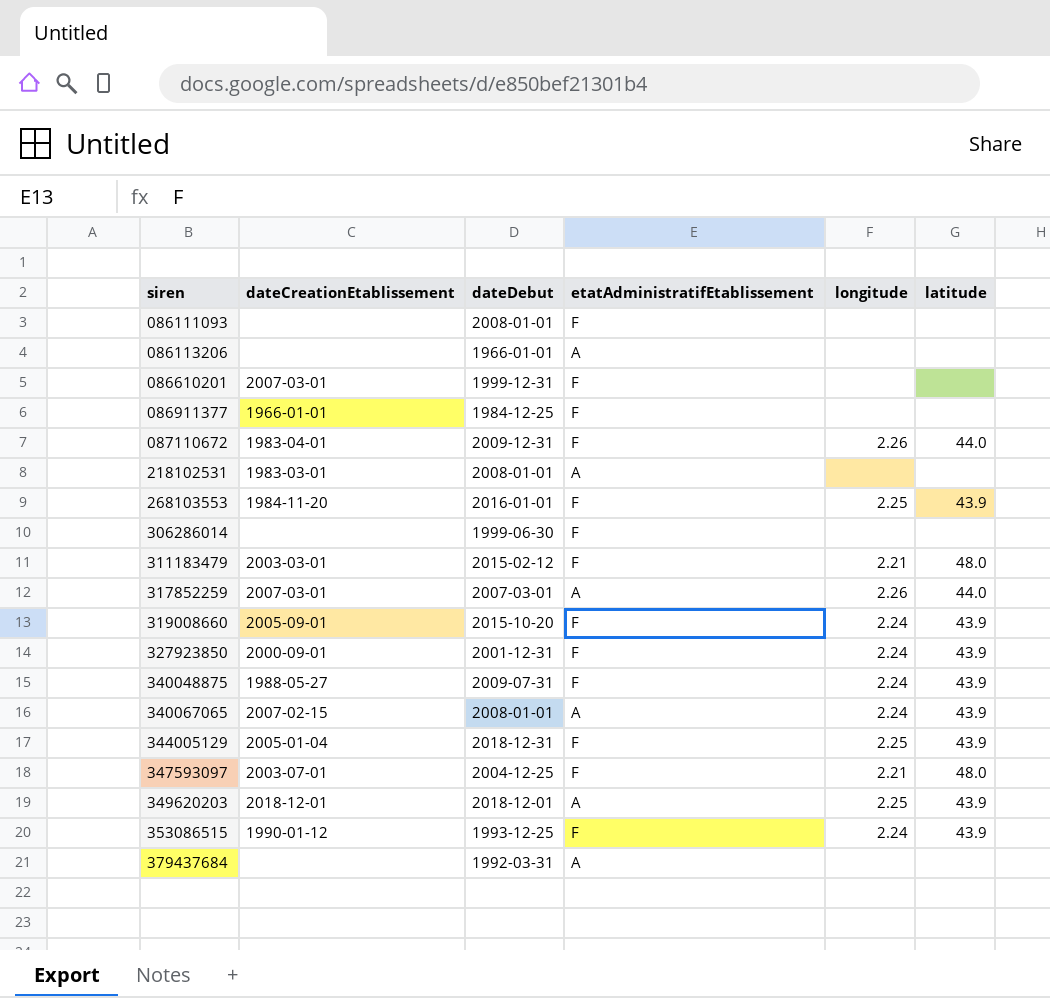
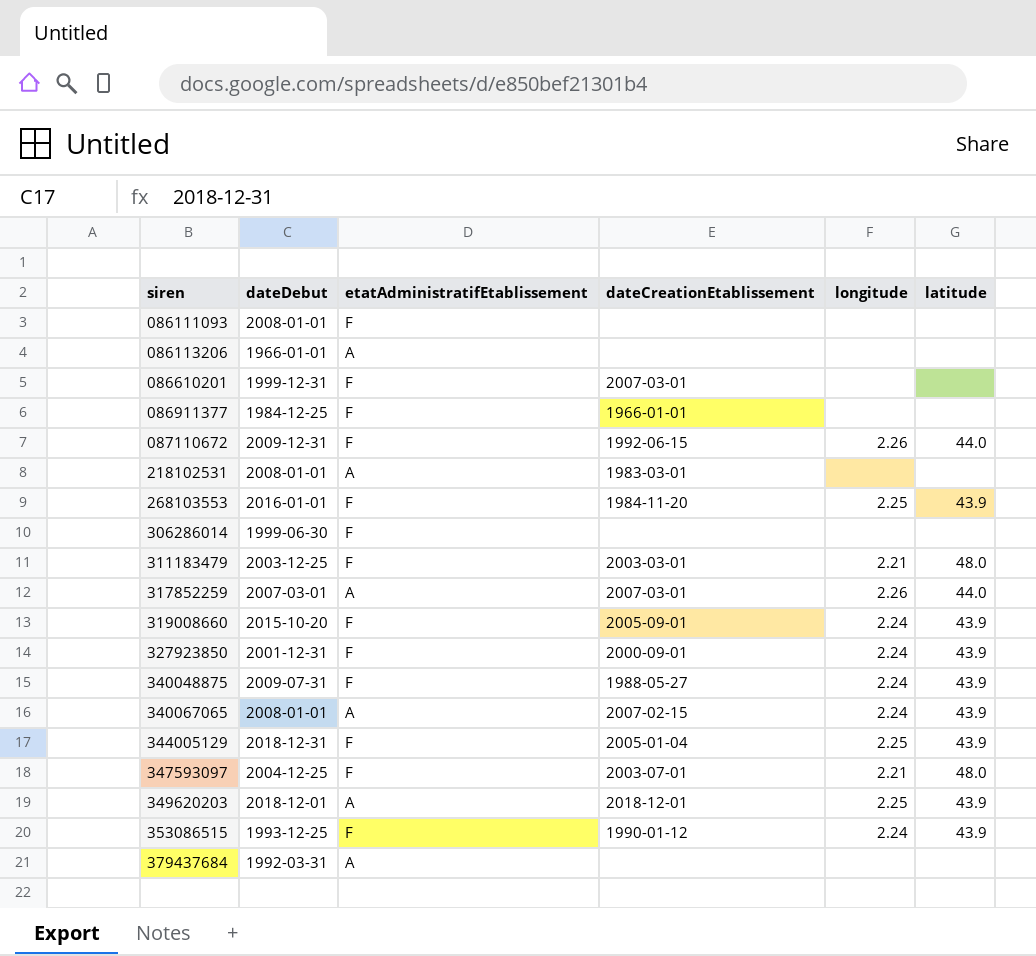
column dateCreationEtablissement | position: 2 -> 4
087110672 | dateCreationEtablissement: 1983-04-01 -> 1992-06-15
311183479 | dateDebut: 2015-02-12 -> 2003-12-25

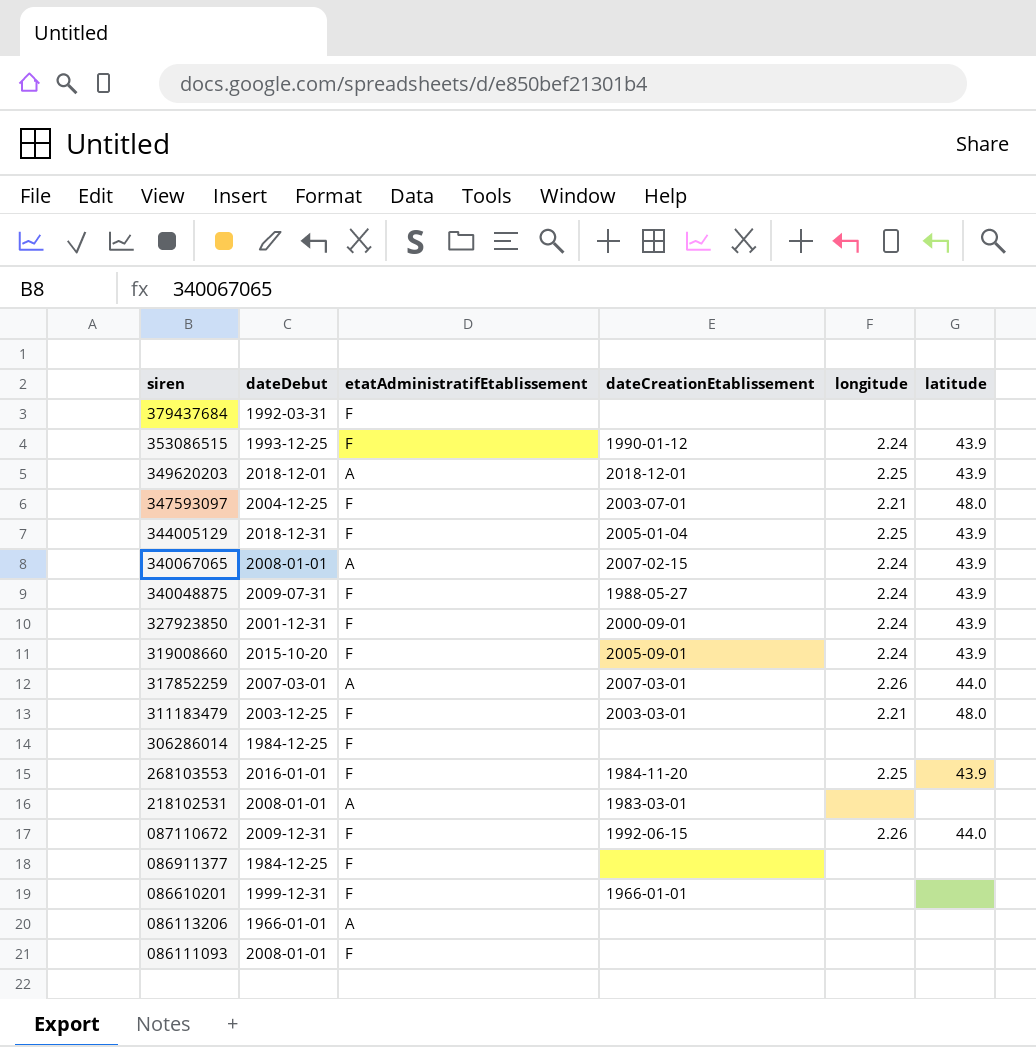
row order: siren ascending -> siren descending
379437684 | etatAdministratifEtablissement: A -> F
306286014 | dateDebut: 1999-06-30 -> 1984-12-25
086911377 | dateCreationEtablissement: 1966-01-01 -> none
086610201 | dateCreationEtablissement: 2007-03-01 -> 1966-01-01

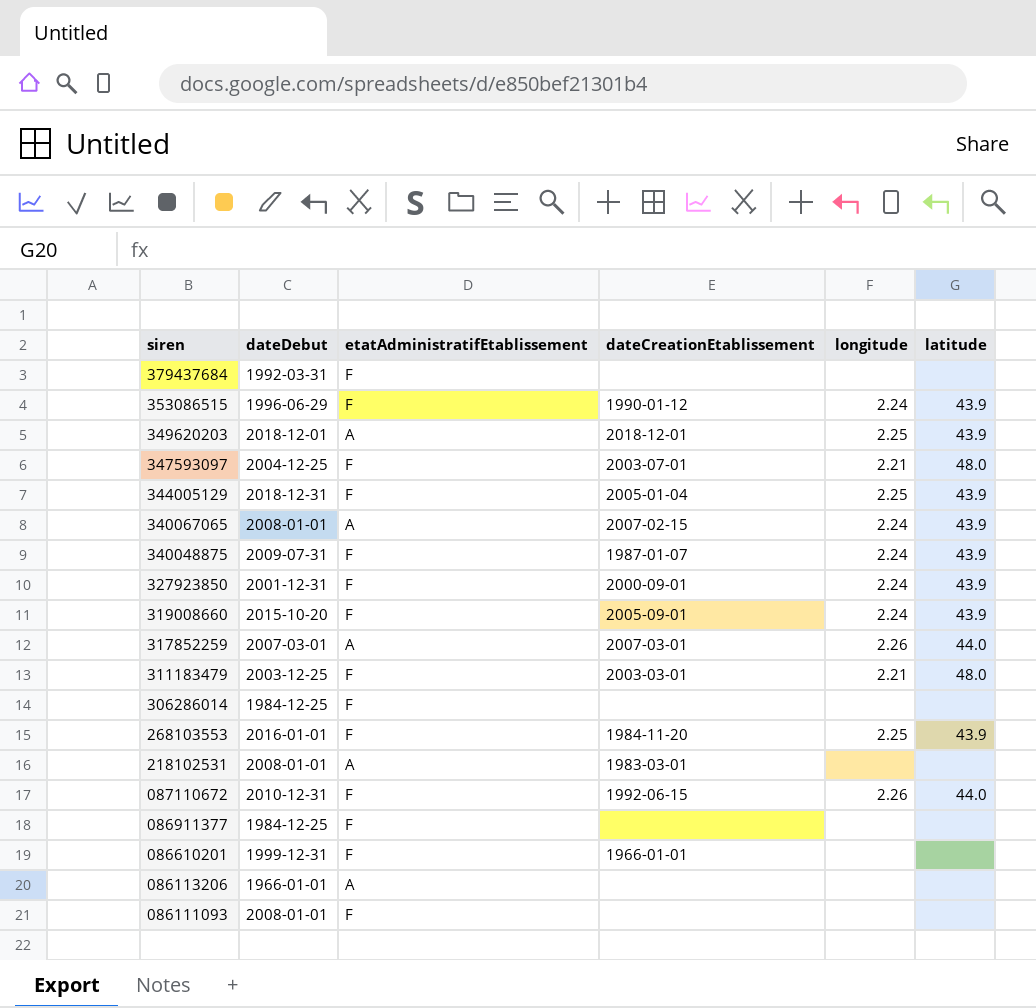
353086515 | dateDebut: 1993-12-25 -> 1996-06-29
340048875 | dateCreationEtablissement: 1988-05-27 -> 1987-01-07
087110672 | dateDebut: 2009-12-31 -> 2010-12-31

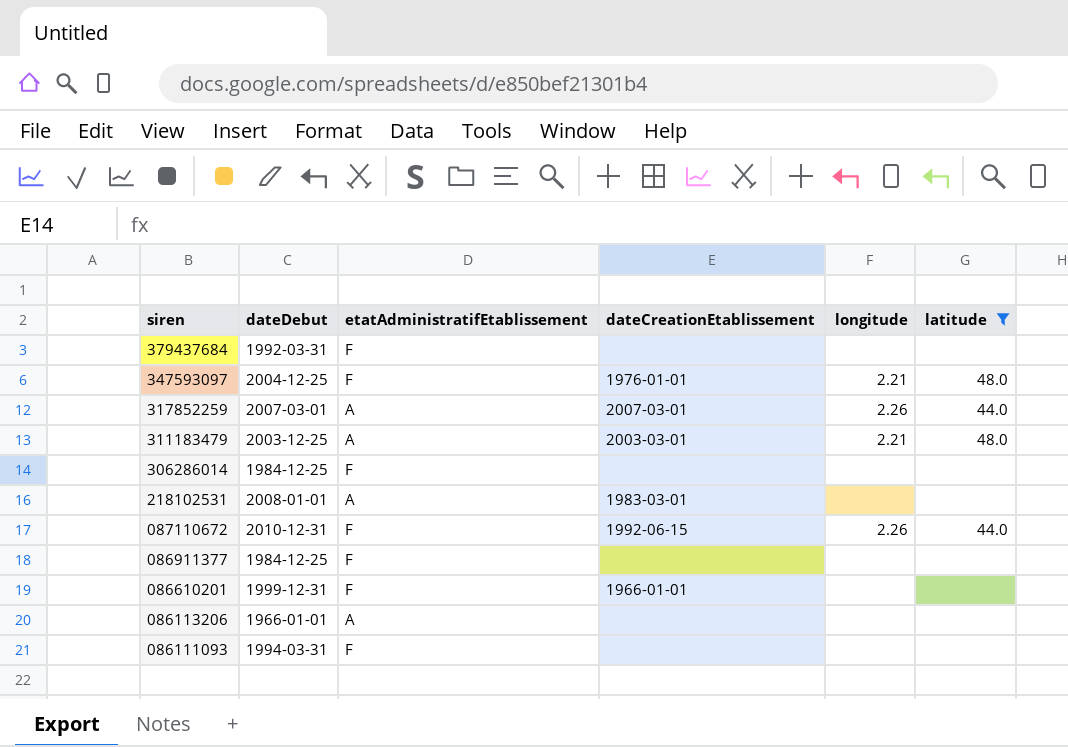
filter: none -> latitude != 43.9
347593097 | dateCreationEtablissement: 2003-07-01 -> 1976-01-01
311183479 | etatAdministratifEtablissement: F -> A
086111093 | dateDebut: 2008-01-01 -> 1994-03-31

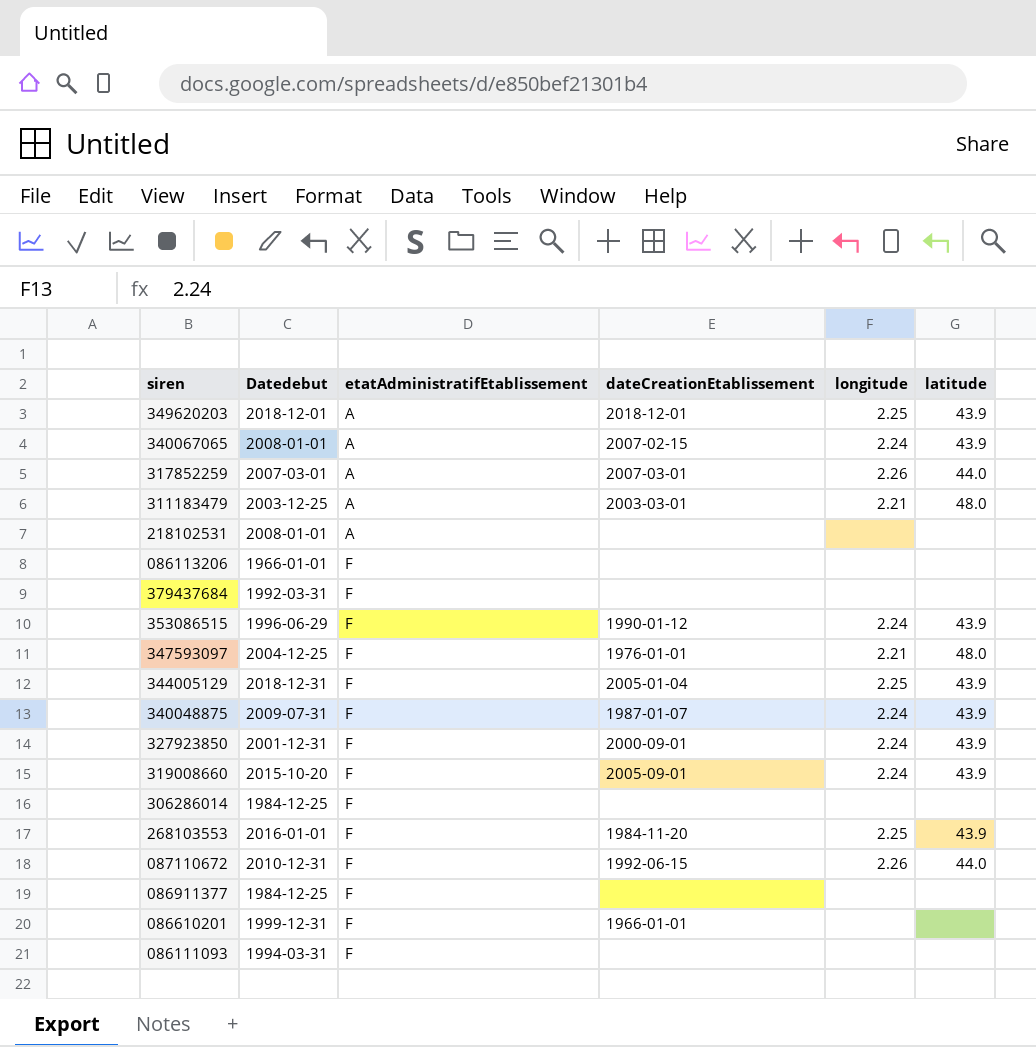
filter: latitude != 43.9 -> none
row order: siren descending -> etatAdministratifEtablissement ascending
column name: dateDebut -> Datedebut
218102531 | dateCreationEtablissement: 1983-03-01 -> none
086113206 | etatAdministratifEtablissement: A -> F

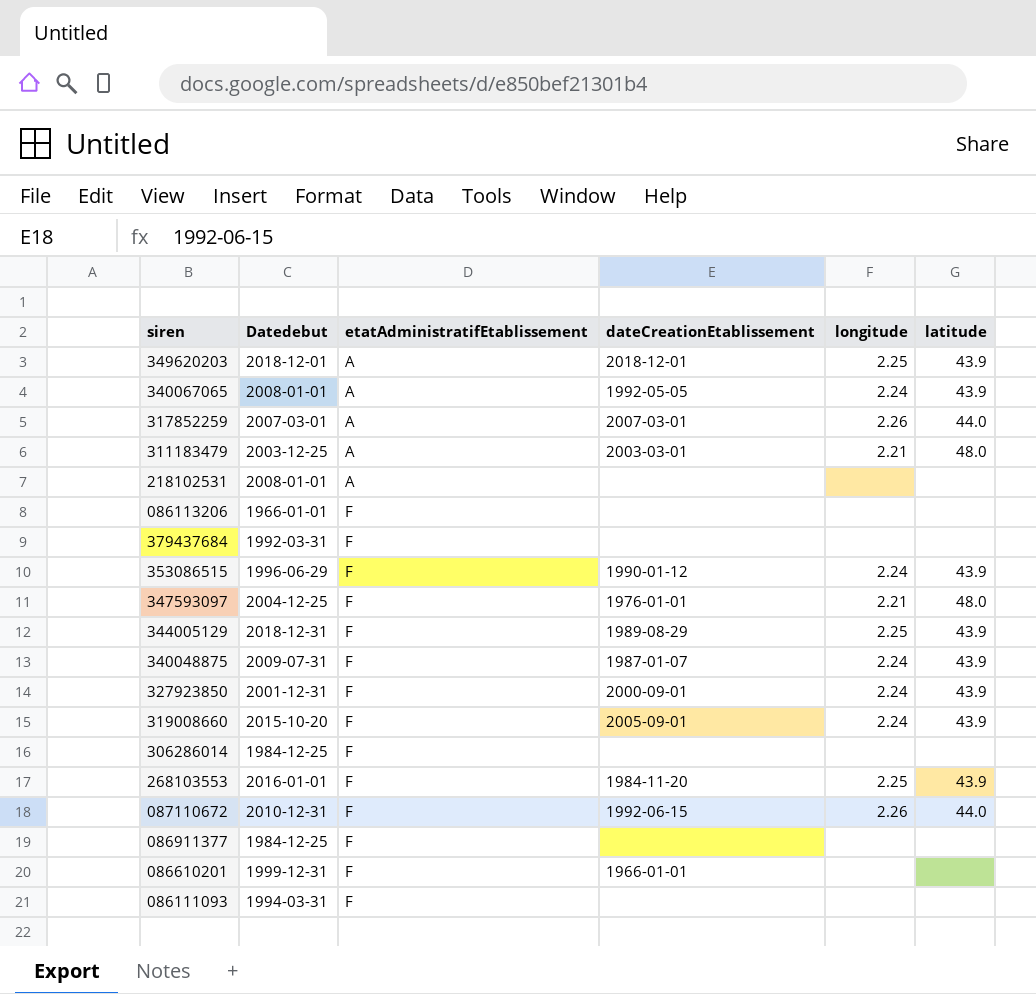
340067065 | dateCreationEtablissement: 2007-02-15 -> 1992-05-05
344005129 | dateCreationEtablissement: 2005-01-04 -> 1989-08-29

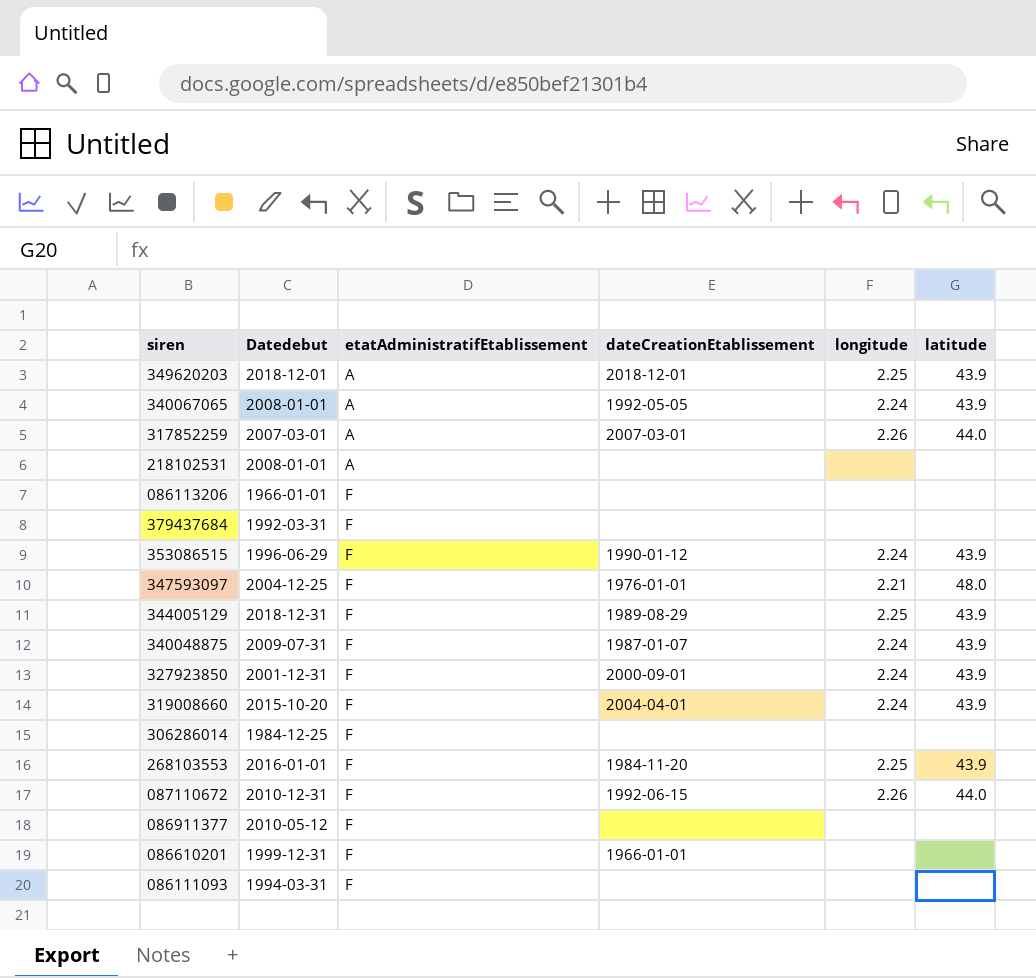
row 311183479: 2003-12-25 | A | 2003-03-01 | 2.21 | 48.0 -> none
319008660 | dateCreationEtablissement: 2005-09-01 -> 2004-04-01
086911377 | Datedebut: 1984-12-25 -> 2010-05-12

